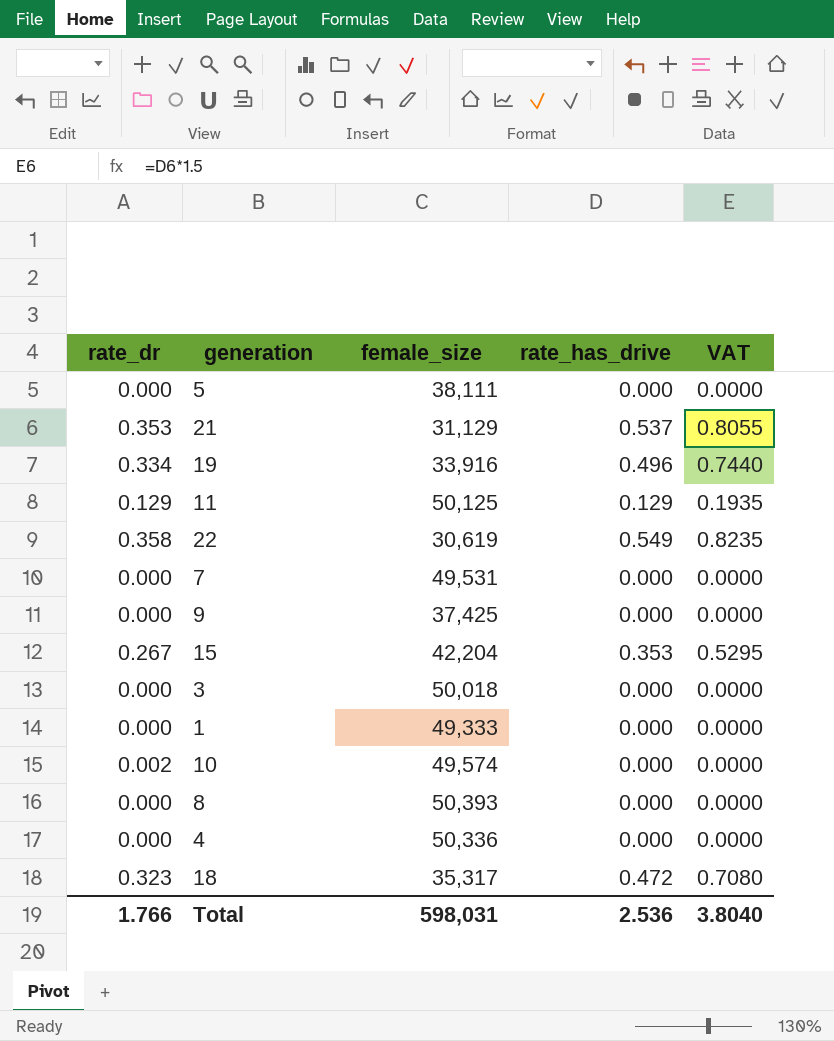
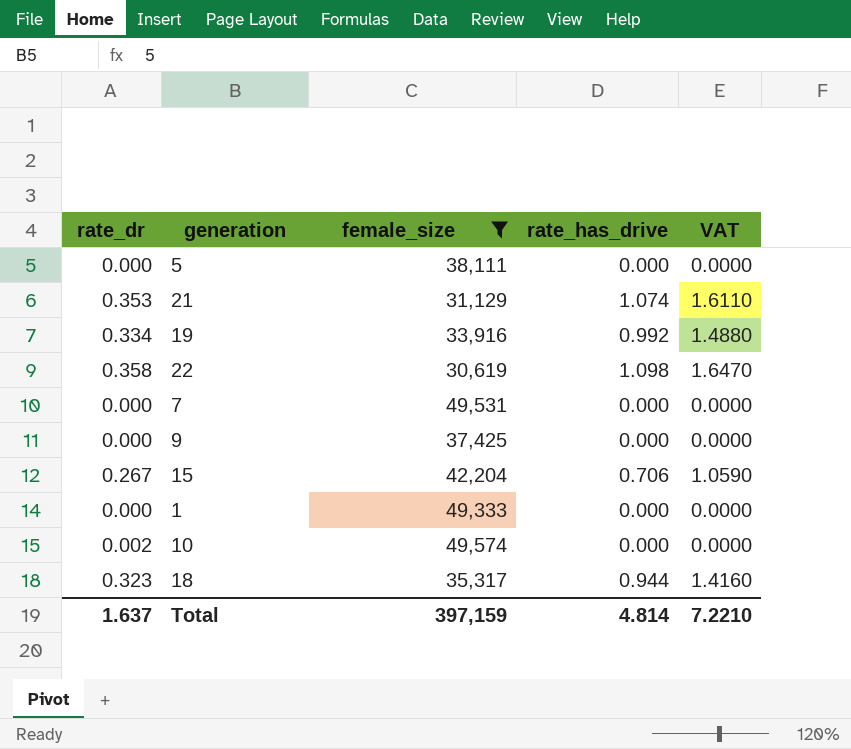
filter: none -> female_size <= 49,574
21 | rate_has_drive: 0.537 -> 1.074
21 | VAT: 0.8055 -> 1.6110
19 | rate_has_drive: 0.496 -> 0.992
19 | VAT: 0.7440 -> 1.4880
22 | rate_has_drive: 0.549 -> 1.098
22 | VAT: 0.8235 -> 1.6470
15 | rate_has_drive: 0.353 -> 0.706
15 | VAT: 0.5295 -> 1.0590
18 | rate_has_drive: 0.472 -> 0.944
18 | VAT: 0.7080 -> 1.4160
Total | rate_dr: 1.766 -> 1.637
Total | female_size: 598,031 -> 397,159
Total | rate_has_drive: 2.536 -> 4.814
Total | VAT: 3.8040 -> 7.2210

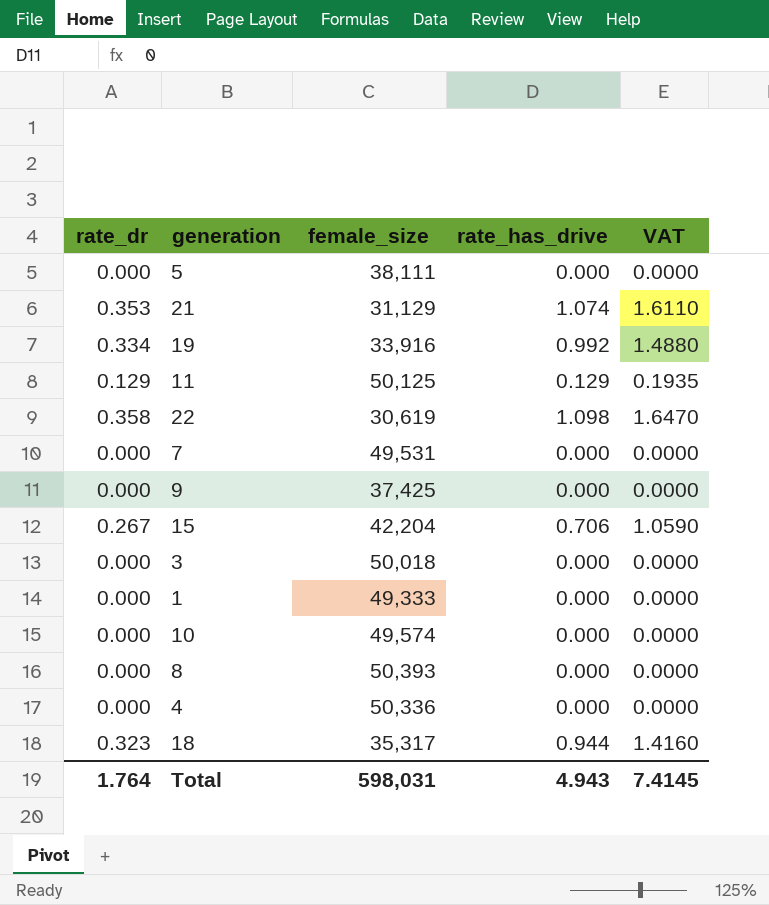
filter: female_size <= 49,574 -> none
10 | rate_dr: 0.002 -> 0.000
Total | rate_dr: 1.637 -> 1.764
Total | female_size: 397,159 -> 598,031
Total | rate_has_drive: 4.814 -> 4.943
Total | VAT: 7.2210 -> 7.4145

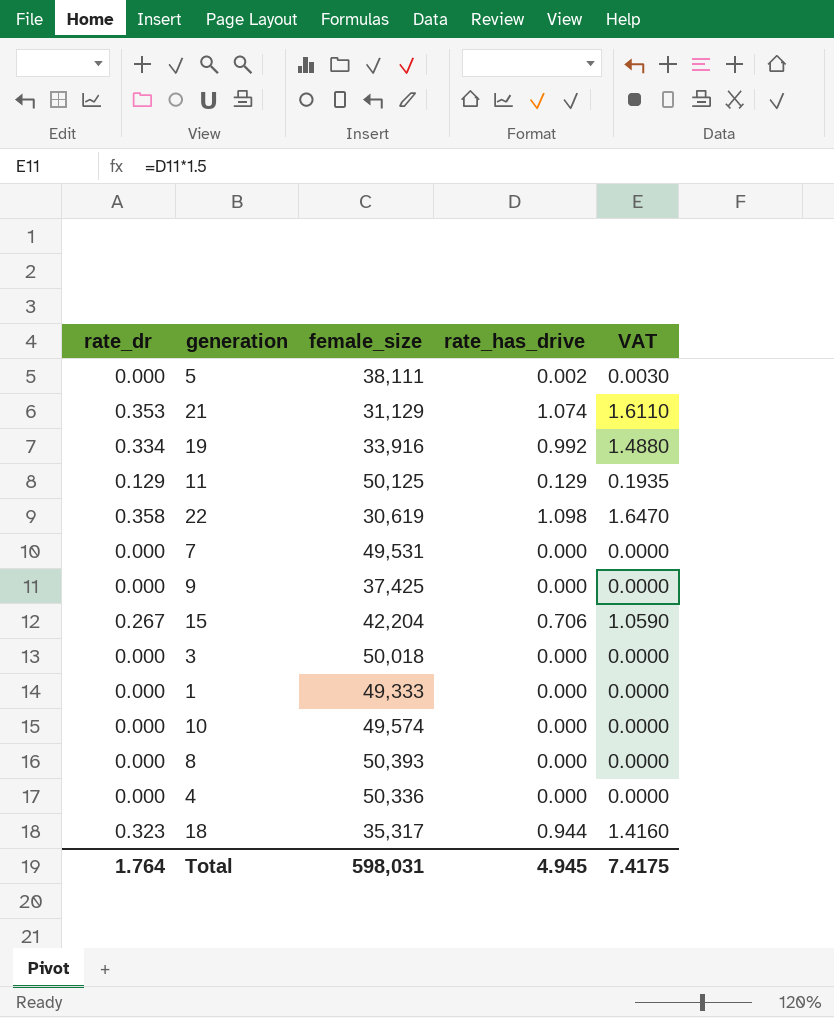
5 | rate_has_drive: 0.000 -> 0.002
5 | VAT: 0.0000 -> 0.0030
Total | rate_has_drive: 4.943 -> 4.945
Total | VAT: 7.4145 -> 7.4175

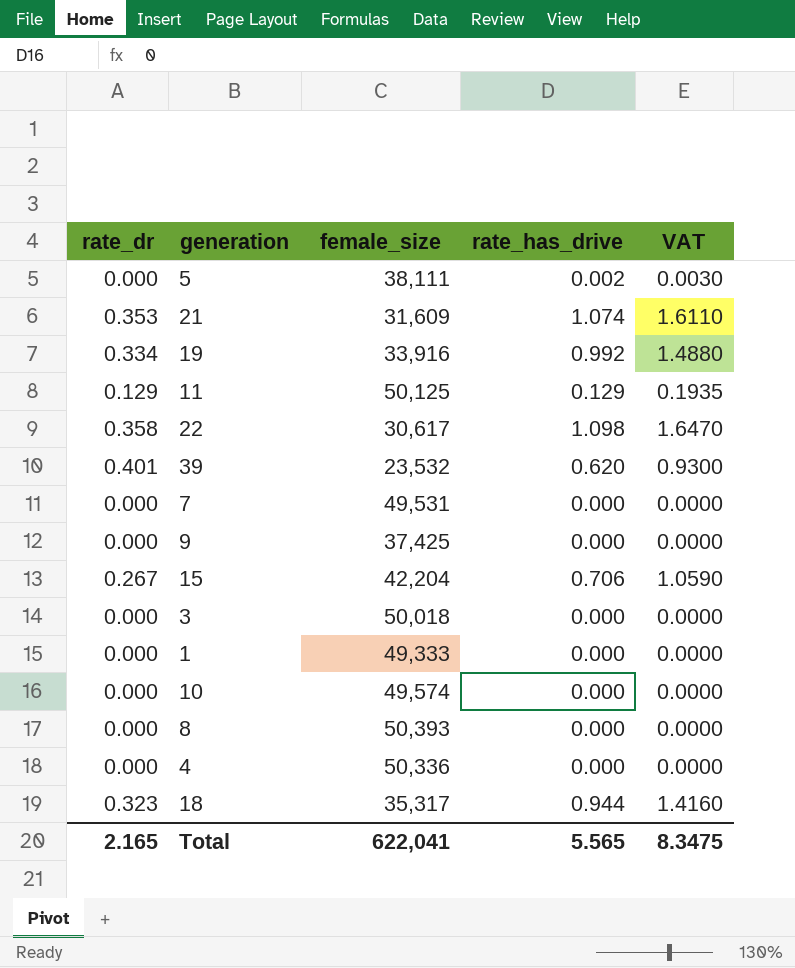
21 | female_size: 31,129 -> 31,609
22 | female_size: 30,619 -> 30,617
row 39: none -> 0.401 | 23,532 | 0.620 | 0.9300
Total | rate_dr: 1.764 -> 2.165
Total | female_size: 598,031 -> 622,041
Total | rate_has_drive: 4.945 -> 5.565
Total | VAT: 7.4175 -> 8.3475

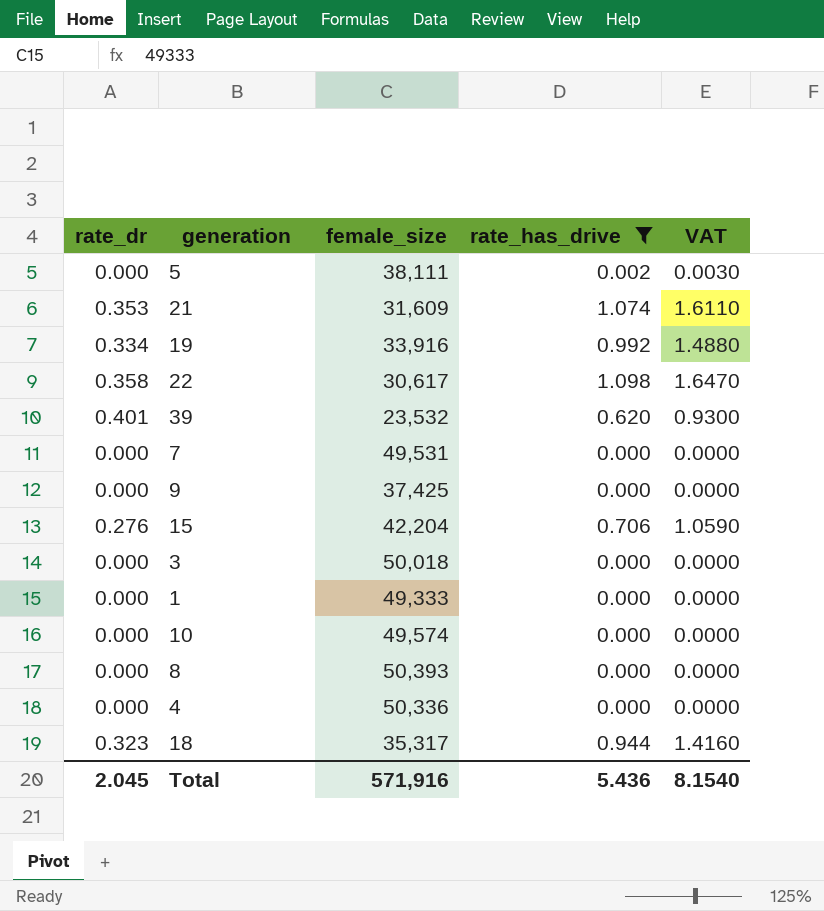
filter: none -> rate_has_drive != 0.129
15 | rate_dr: 0.267 -> 0.276
Total | rate_dr: 2.165 -> 2.045
Total | female_size: 622,041 -> 571,916
Total | rate_has_drive: 5.565 -> 5.436
Total | VAT: 8.3475 -> 8.1540

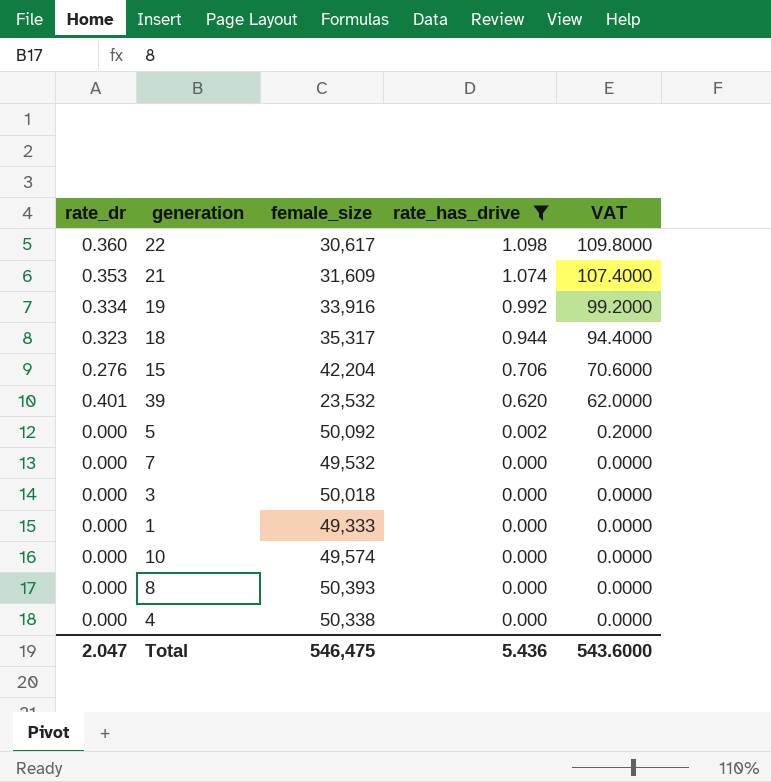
row order: none -> rate_has_drive descending
column VAT | formula: [rate_has_drive] * 1.5 -> [rate_has_drive] * 100
row 9: 0.000 | 37,425 | 0.000 | 0.0000 -> none
22 | rate_dr: 0.358 -> 0.360
5 | female_size: 38,111 -> 50,092
7 | female_size: 49,531 -> 49,532
4 | female_size: 50,336 -> 50,338
Total | rate_dr: 2.045 -> 2.047
Total | female_size: 571,916 -> 546,475
Total | VAT: 8.1540 -> 543.6000

